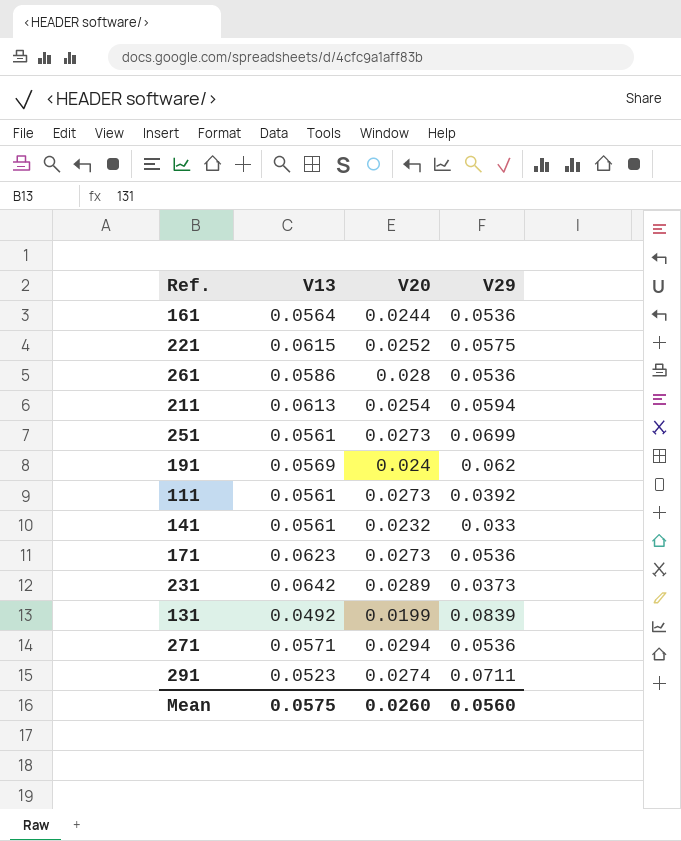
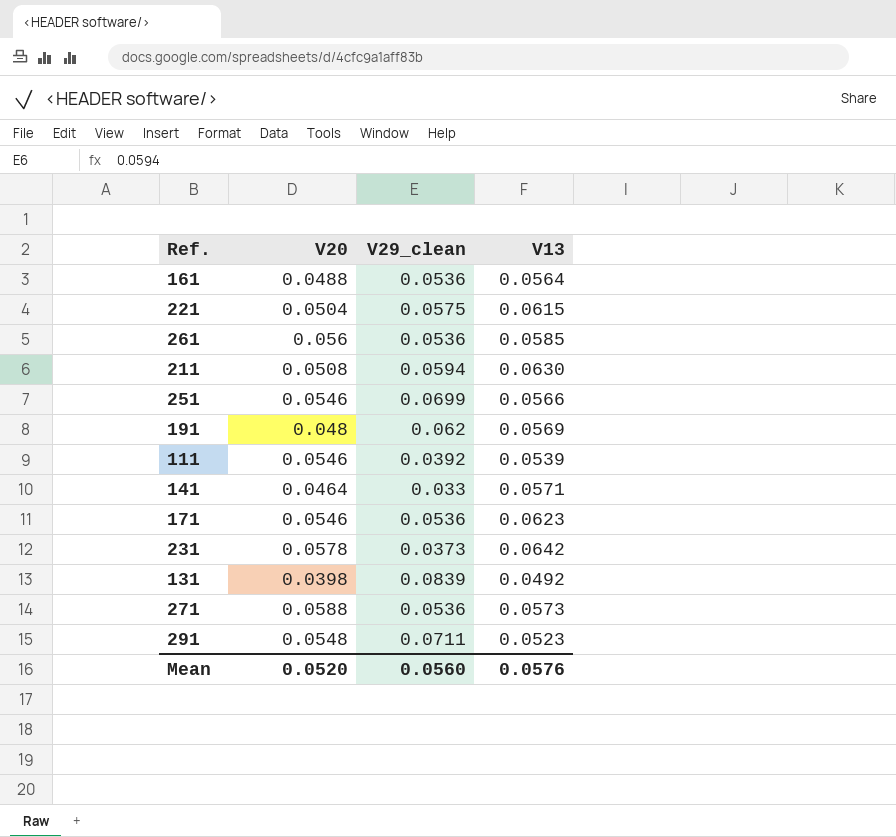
column name: V29 -> V29_clean
column V13 | position: 2 -> 4
161 | V20: 0.0244 -> 0.0488
221 | V20: 0.0252 -> 0.0504
261 | V20: 0.028 -> 0.056
261 | V13: 0.0586 -> 0.0585
211 | V20: 0.0254 -> 0.0508
211 | V13: 0.0613 -> 0.0630
251 | V20: 0.0273 -> 0.0546
251 | V13: 0.0561 -> 0.0566
191 | V20: 0.024 -> 0.048
111 | V20: 0.0273 -> 0.0546
111 | V13: 0.0561 -> 0.0539
141 | V20: 0.0232 -> 0.0464
141 | V13: 0.0561 -> 0.0571
171 | V20: 0.0273 -> 0.0546
231 | V20: 0.0289 -> 0.0578
131 | V20: 0.0199 -> 0.0398
271 | V20: 0.0294 -> 0.0588
271 | V13: 0.0571 -> 0.0573
291 | V20: 0.0274 -> 0.0548
Mean | V20: 0.0260 -> 0.0520
Mean | V13: 0.0575 -> 0.0576

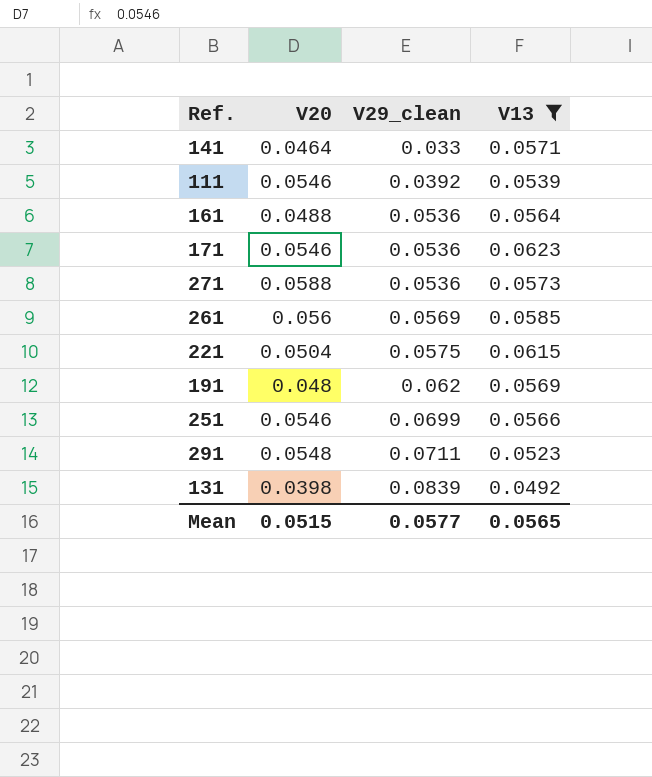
filter: none -> V13 <= 0.0623
row order: none -> V29_clean ascending
261 | V29_clean: 0.0536 -> 0.0569
Mean | V20: 0.0520 -> 0.0515
Mean | V29_clean: 0.0560 -> 0.0577
Mean | V13: 0.0576 -> 0.0565

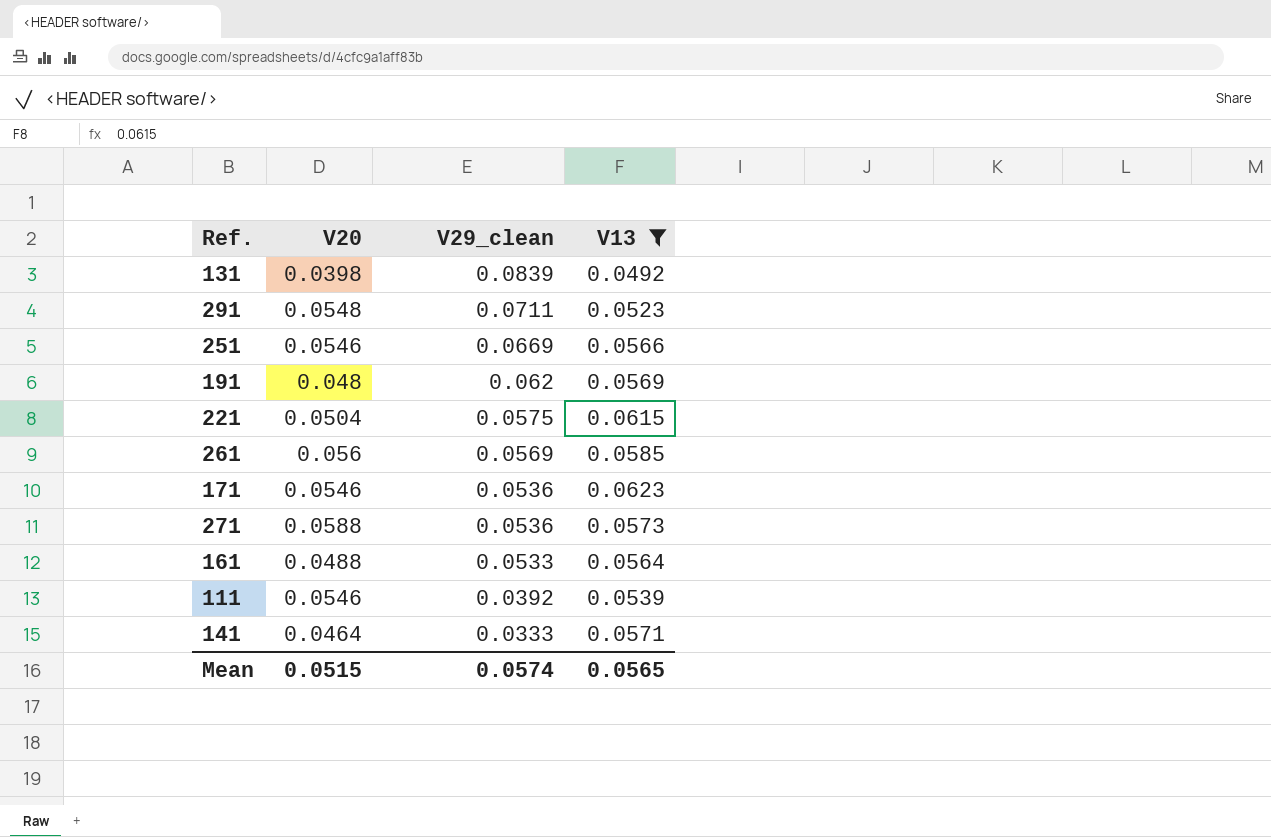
row order: V29_clean ascending -> V29_clean descending
251 | V29_clean: 0.0699 -> 0.0669
161 | V29_clean: 0.0536 -> 0.0533
141 | V29_clean: 0.033 -> 0.0333
Mean | V29_clean: 0.0577 -> 0.0574

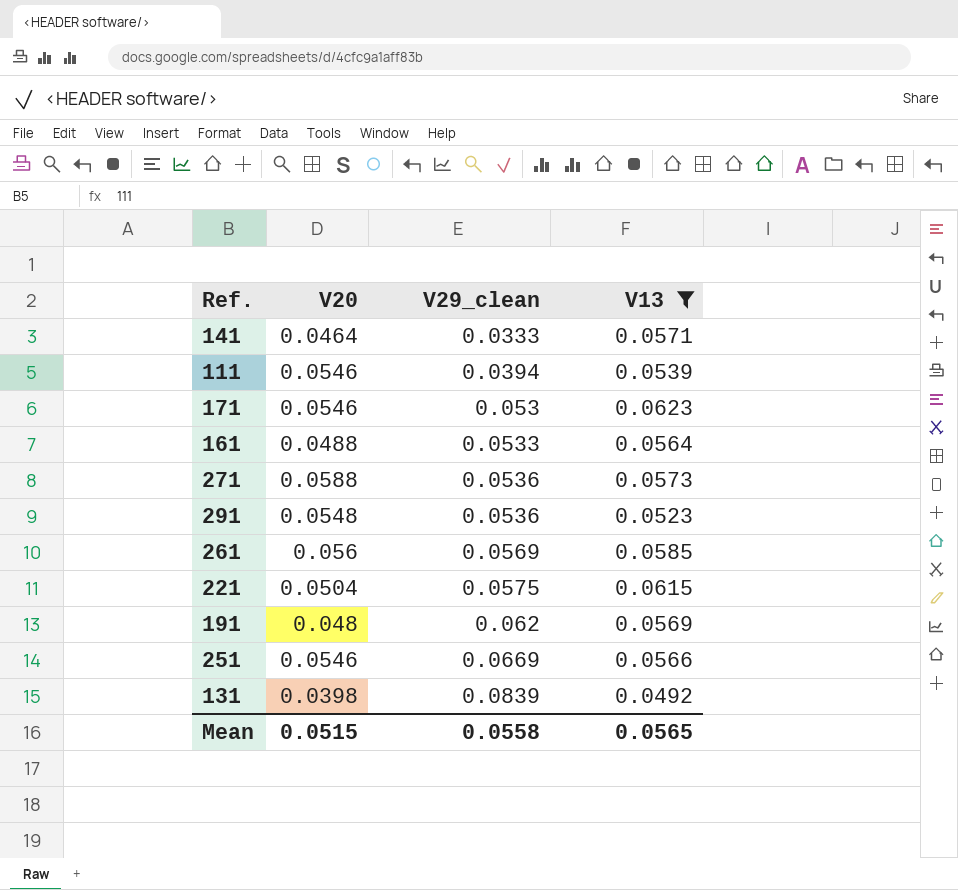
row order: V29_clean descending -> V29_clean ascending
111 | V29_clean: 0.0392 -> 0.0394
171 | V29_clean: 0.0536 -> 0.053
291 | V29_clean: 0.0711 -> 0.0536
Mean | V29_clean: 0.0574 -> 0.0558

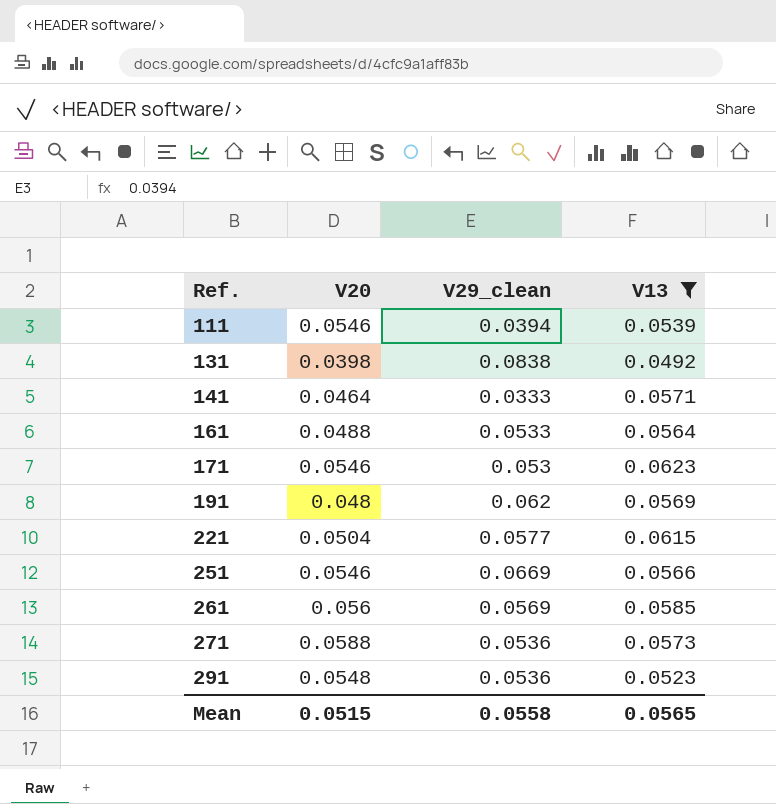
row order: V29_clean ascending -> Ref. ascending
131 | V29_clean: 0.0839 -> 0.0838
221 | V29_clean: 0.0575 -> 0.0577

